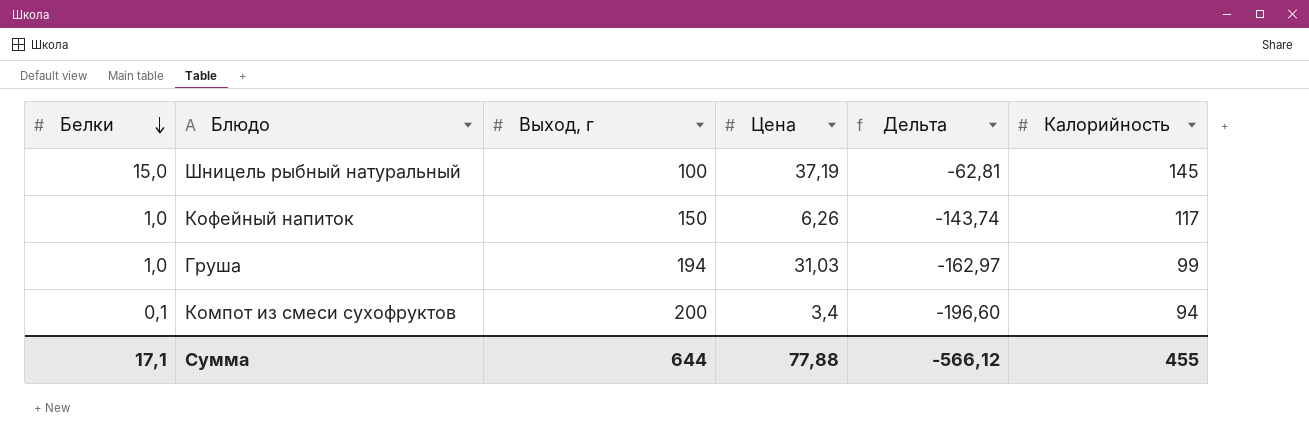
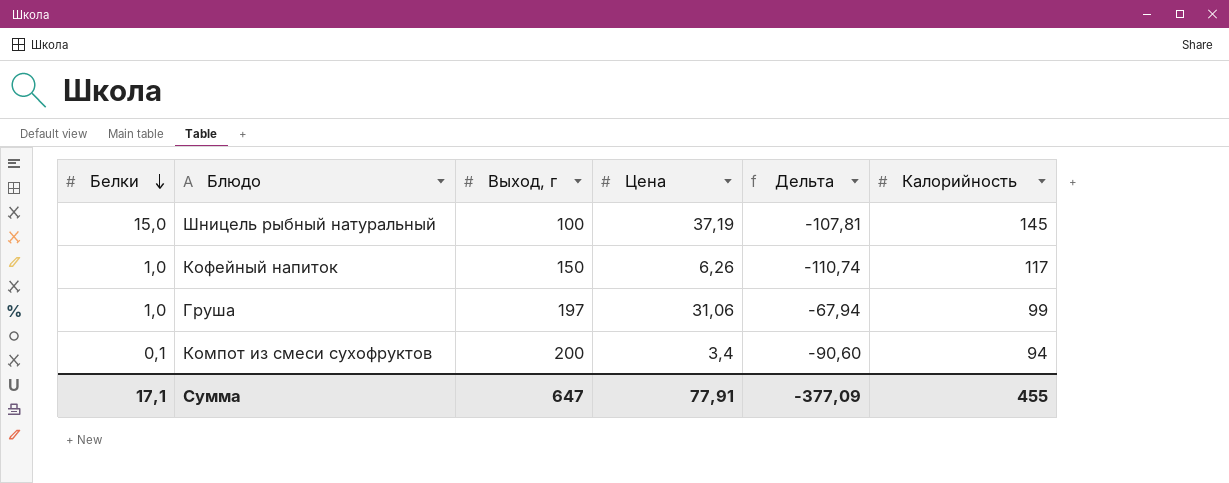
column Дельта | formula: [Цена] - [Выход, г] -> [Цена] - [Калорийность]
Груша | Выход, г: 194 -> 197
Груша | Цена: 31,03 -> 31,06
Сумма | Выход, г: 644 -> 647
Сумма | Цена: 77,88 -> 77,91
Сумма | Дельта: -566,12 -> -377,09

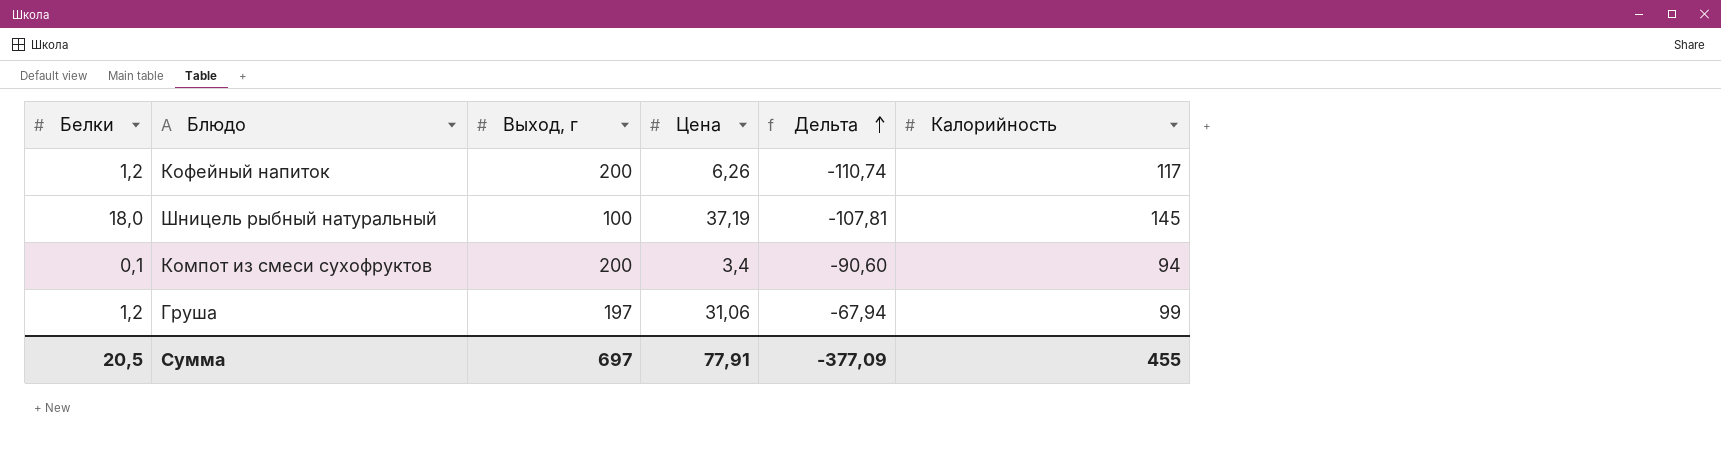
row order: Белки descending -> Дельта ascending
Кофейный напиток | Белки: 1,0 -> 1,2
Кофейный напиток | Выход, г: 150 -> 200
Шницель рыбный натуральный | Белки: 15,0 -> 18,0
Груша | Белки: 1,0 -> 1,2
Сумма | Белки: 17,1 -> 20,5
Сумма | Выход, г: 647 -> 697

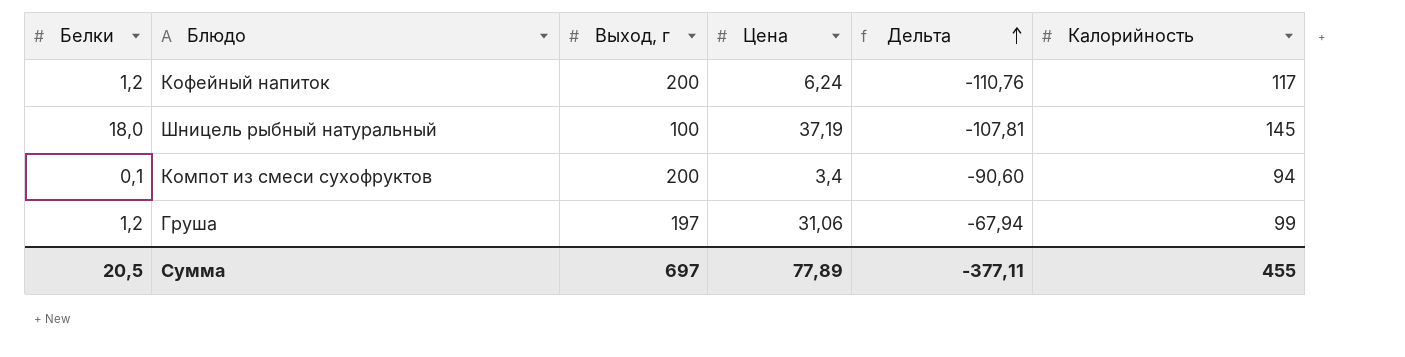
Кофейный напиток | Цена: 6,26 -> 6,24
Кофейный напиток | Дельта: -110,74 -> -110,76
Сумма | Цена: 77,91 -> 77,89
Сумма | Дельта: -377,09 -> -377,11

